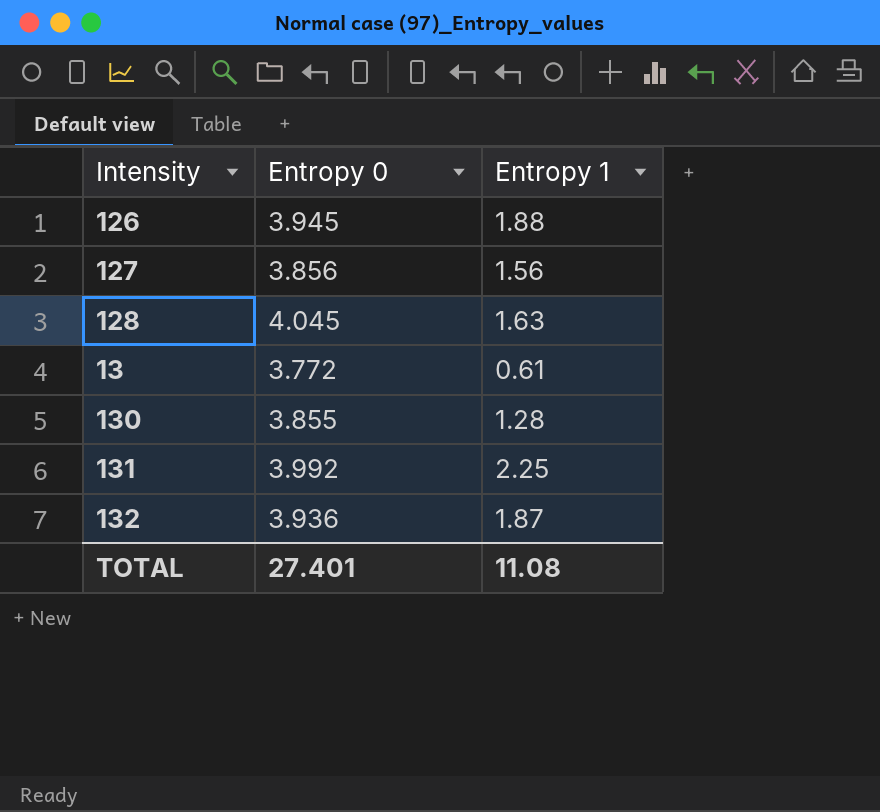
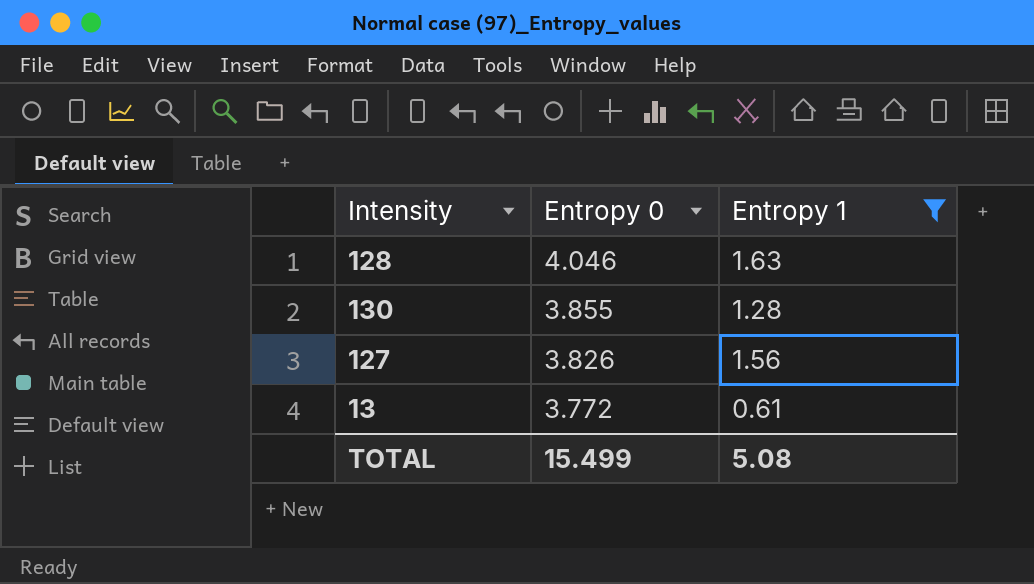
filter: none -> Entropy 1 <= 1.63
row order: none -> Entropy 0 descending
128 | Entropy 0: 4.045 -> 4.046
127 | Entropy 0: 3.856 -> 3.826
TOTAL | Entropy 0: 27.401 -> 15.499
TOTAL | Entropy 1: 11.08 -> 5.08

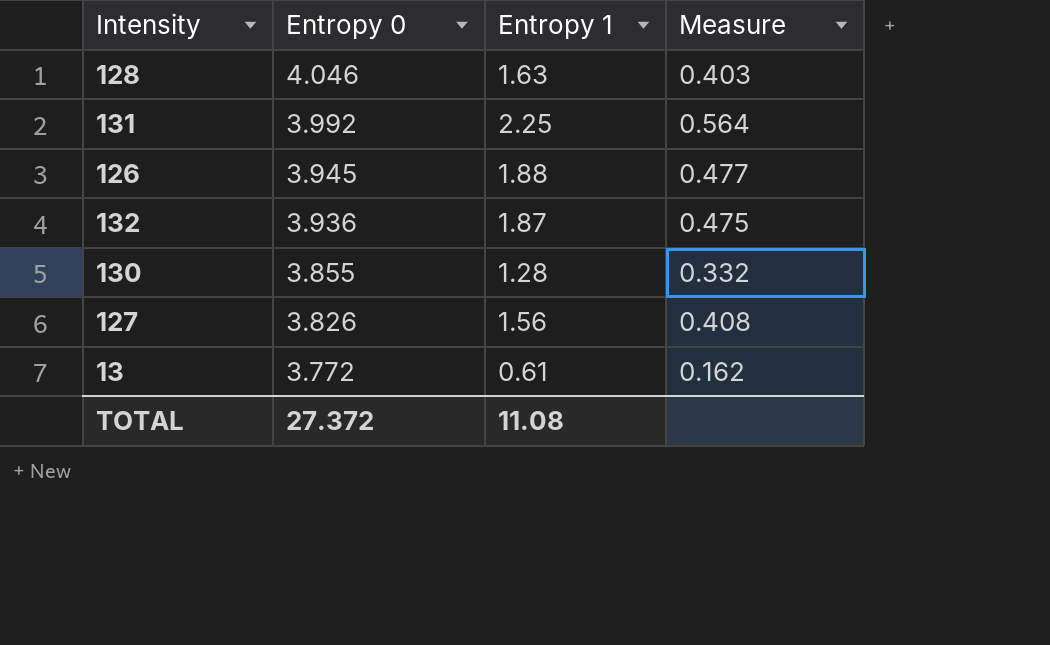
filter: Entropy 1 <= 1.63 -> none
column Measure | formula: none -> [Entropy 1] / [Entropy 0]
TOTAL | Entropy 0: 15.499 -> 27.372
TOTAL | Entropy 1: 5.08 -> 11.08

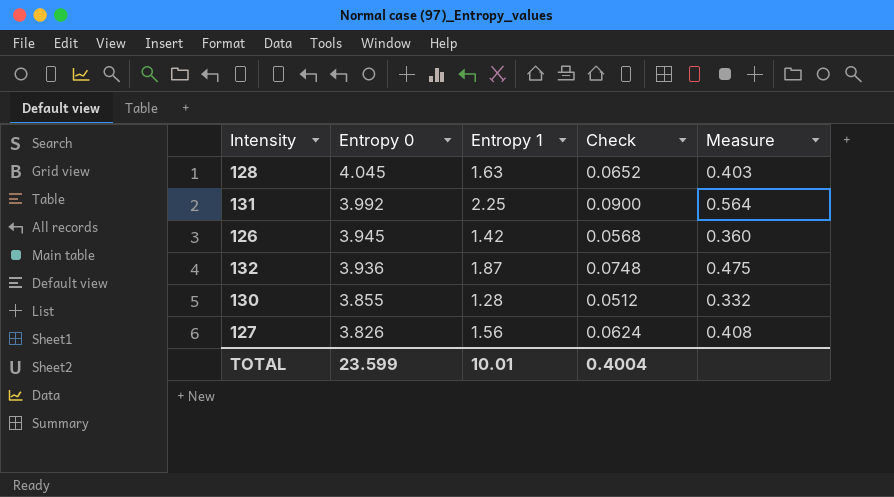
column Check | formula: none -> [Entropy 1] * 0.04
row 13: 3.772 | 0.61 | 0.162 -> none
128 | Entropy 0: 4.046 -> 4.045
126 | Entropy 1: 1.88 -> 1.42
126 | Measure: 0.477 -> 0.360
TOTAL | Entropy 0: 27.372 -> 23.599
TOTAL | Entropy 1: 11.08 -> 10.01

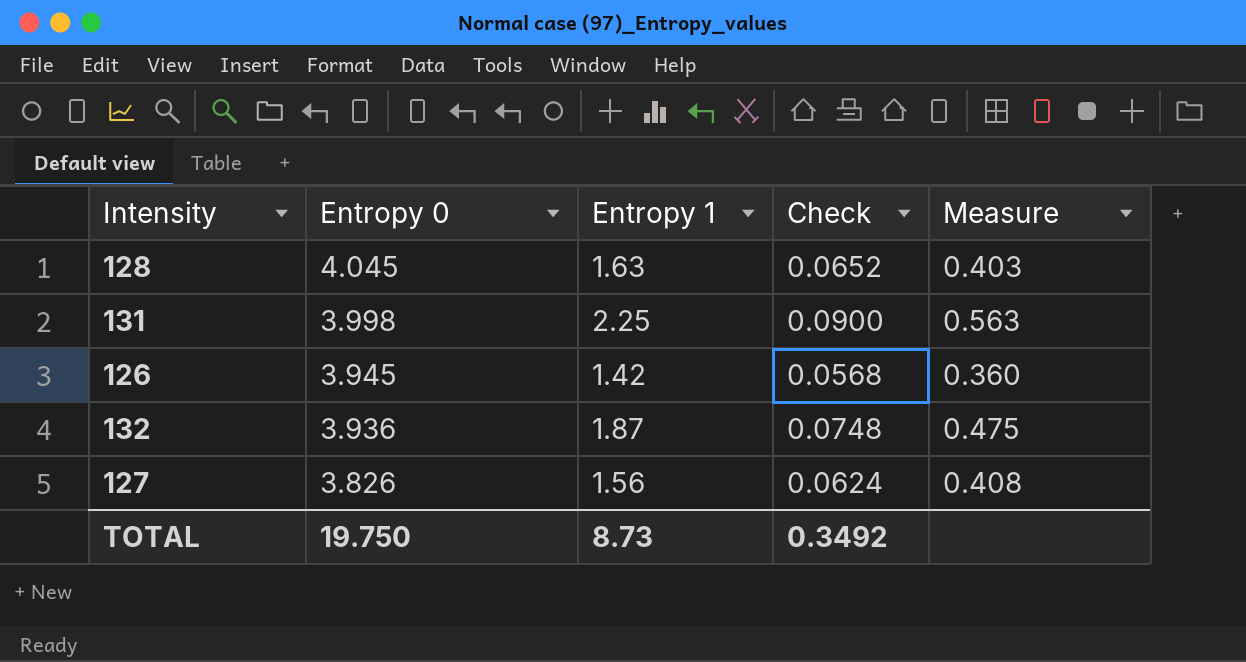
row 130: 3.855 | 1.28 | 0.0512 | 0.332 -> none
131 | Entropy 0: 3.992 -> 3.998
131 | Measure: 0.564 -> 0.563
TOTAL | Entropy 0: 23.599 -> 19.750
TOTAL | Entropy 1: 10.01 -> 8.73
TOTAL | Check: 0.4004 -> 0.3492

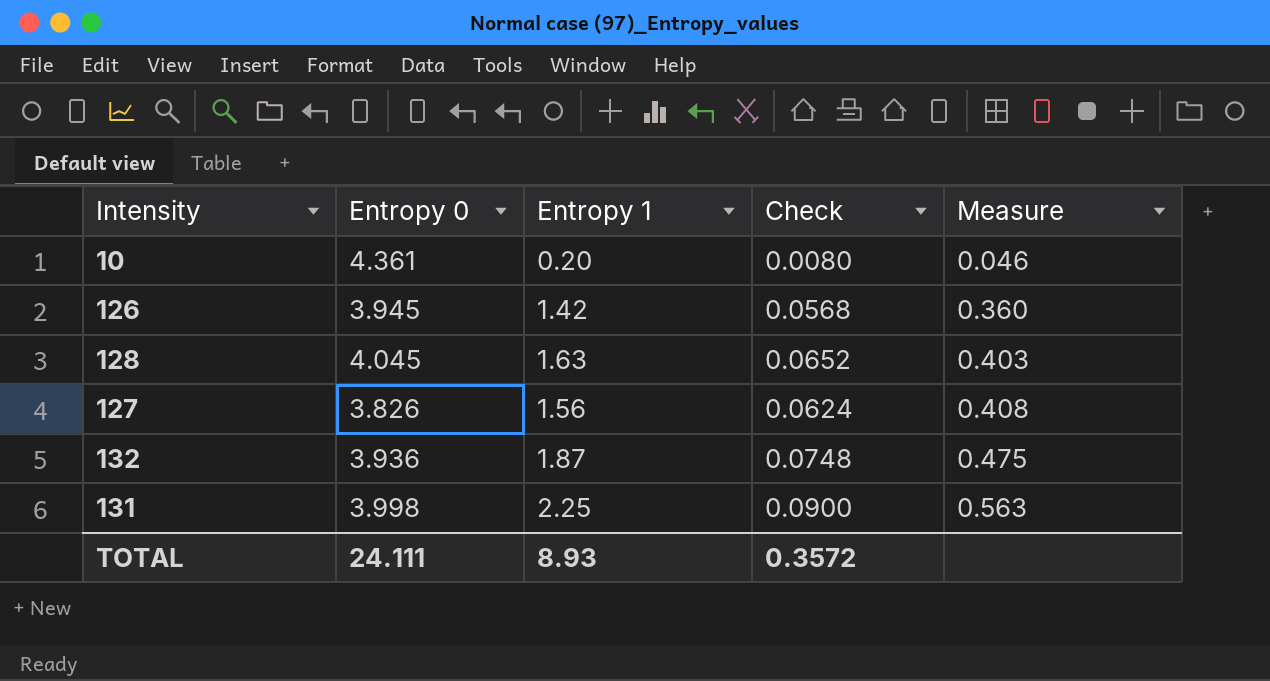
row order: Entropy 0 descending -> Measure ascending
row 10: none -> 4.361 | 0.20 | 0.0080 | 0.046
TOTAL | Entropy 0: 19.750 -> 24.111
TOTAL | Entropy 1: 8.73 -> 8.93
TOTAL | Check: 0.3492 -> 0.3572

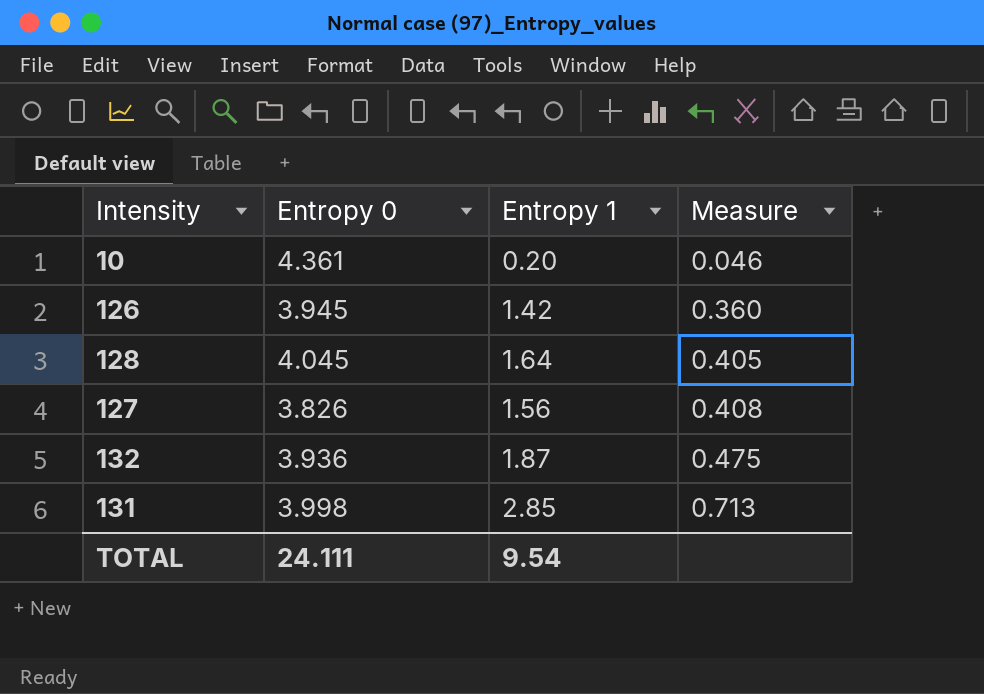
column Check | formula: [Entropy 1] * 0.04 -> none
128 | Entropy 1: 1.63 -> 1.64
128 | Measure: 0.403 -> 0.405
131 | Entropy 1: 2.25 -> 2.85
131 | Measure: 0.563 -> 0.713
TOTAL | Entropy 1: 8.93 -> 9.54

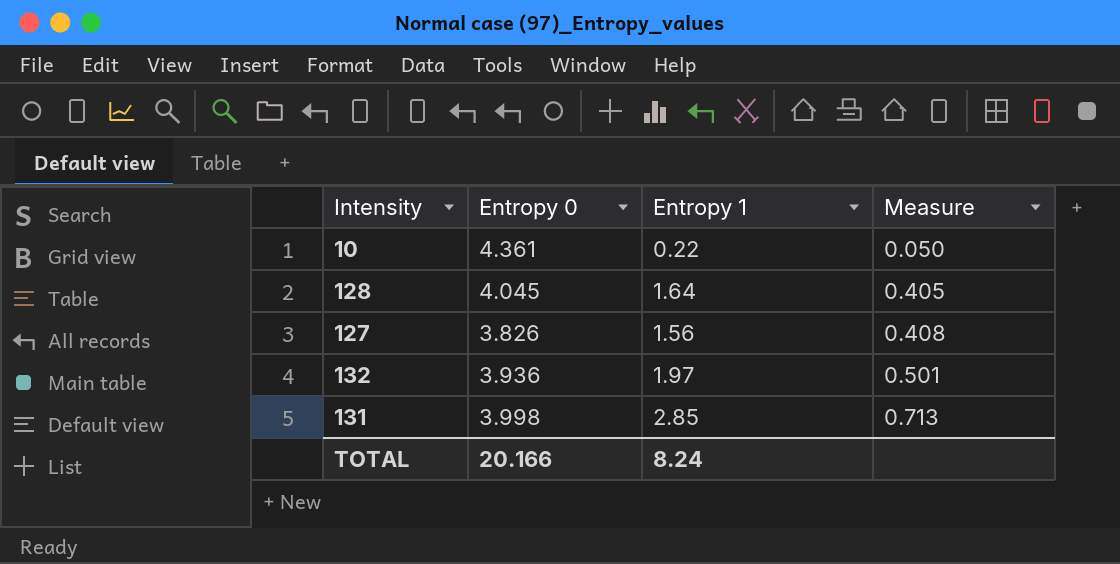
row 126: 3.945 | 1.42 | 0.360 -> none
10 | Entropy 1: 0.20 -> 0.22
10 | Measure: 0.046 -> 0.050
132 | Entropy 1: 1.87 -> 1.97
132 | Measure: 0.475 -> 0.501
TOTAL | Entropy 0: 24.111 -> 20.166
TOTAL | Entropy 1: 9.54 -> 8.24

